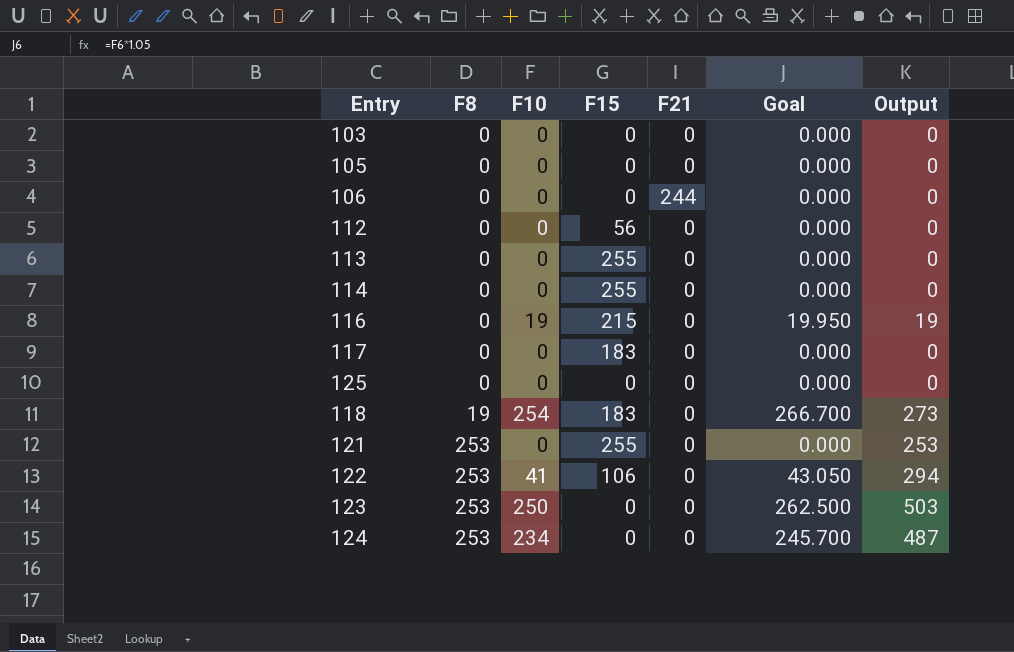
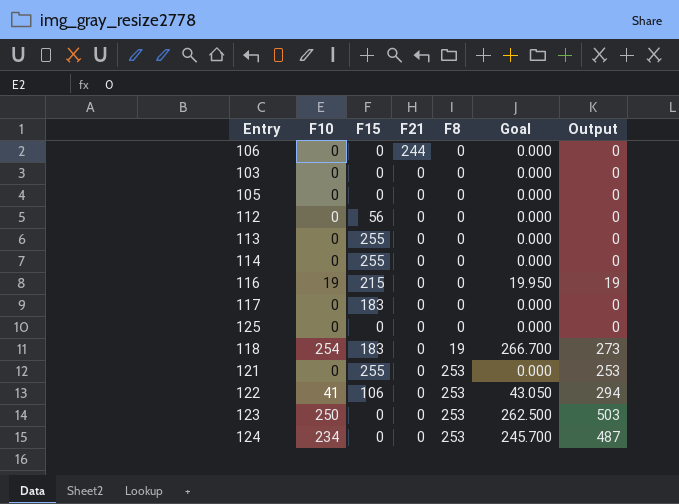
row order: F8 ascending -> F21 descending
column F8 | position: 2 -> 5

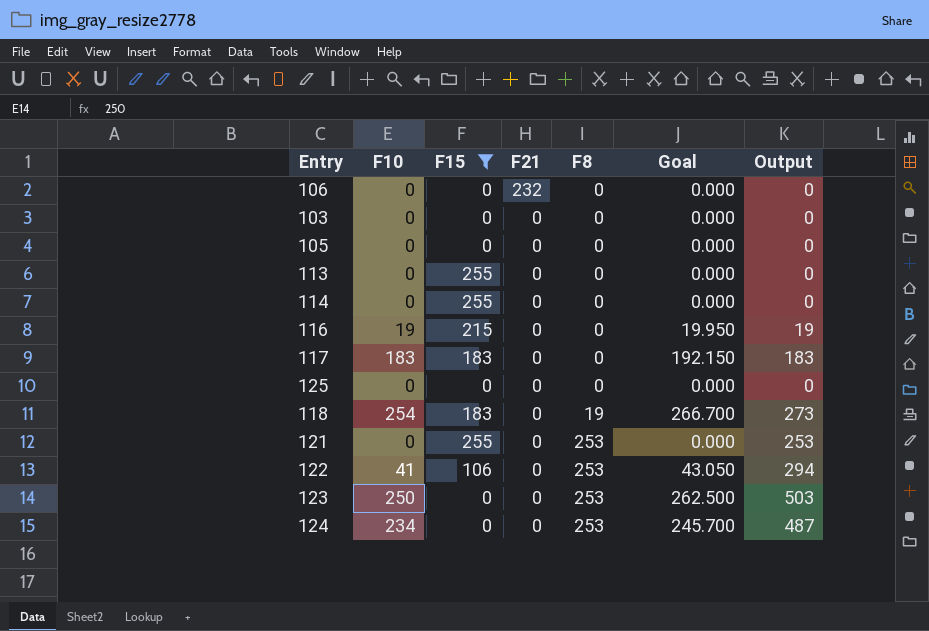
filter: none -> F15 != 56
106 | F21: 244 -> 232
117 | F10: 0 -> 183
117 | Goal: 0.000 -> 192.150
117 | Output: 0 -> 183

